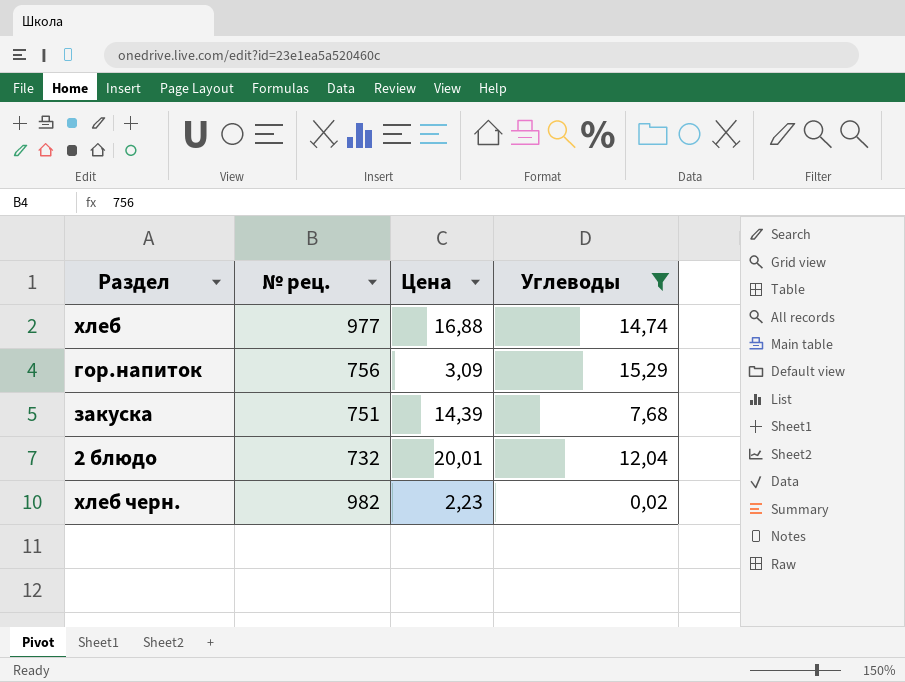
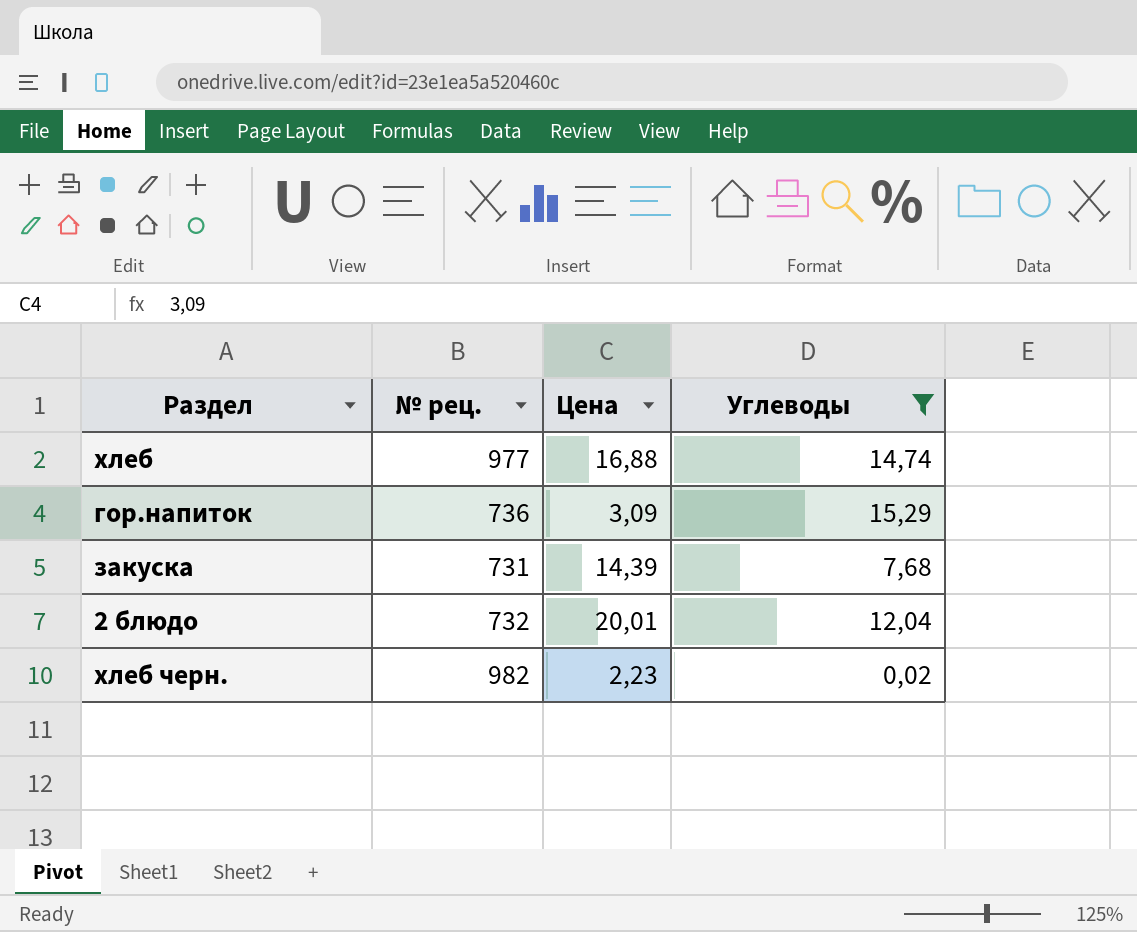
гор.напиток | № рец.: 756 -> 736
закуска | № рец.: 751 -> 731

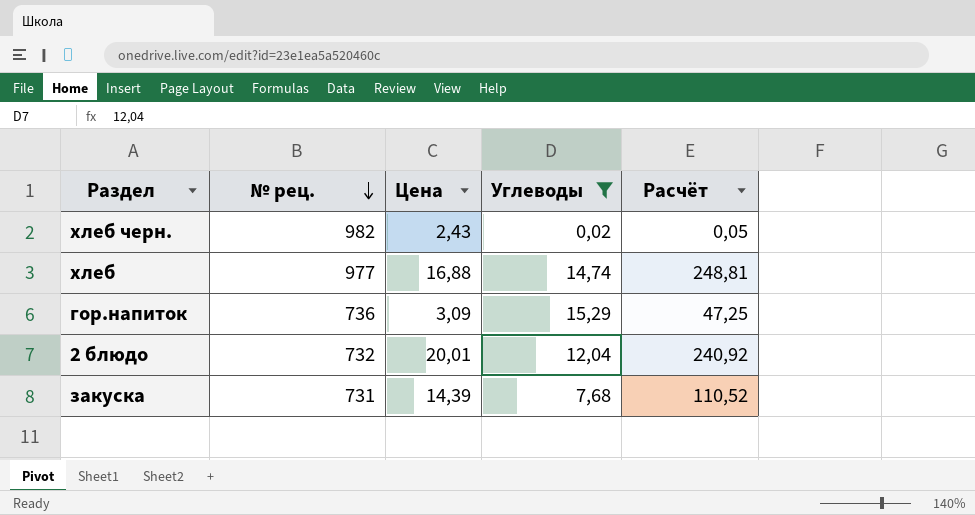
row order: none -> № рец. descending
column Расчёт | formula: none -> [Цена] * [Углеводы]
хлеб черн. | Цена: 2,23 -> 2,43

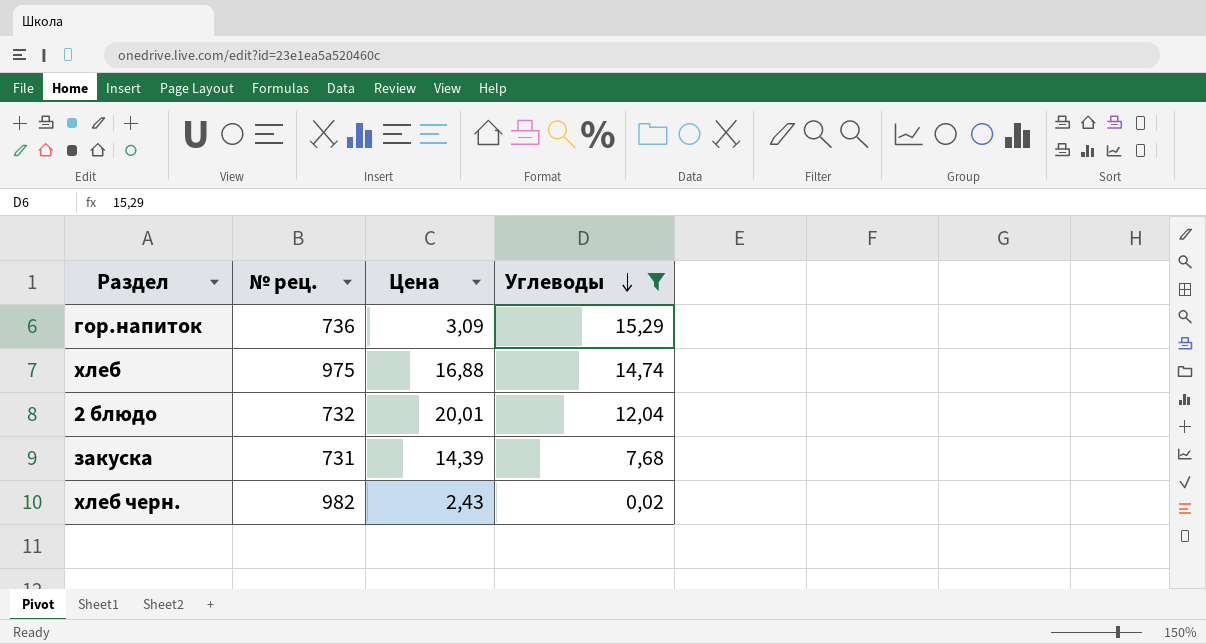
row order: № рец. descending -> Углеводы descending
column Расчёт | formula: [Цена] * [Углеводы] -> none
хлеб | № рец.: 977 -> 975

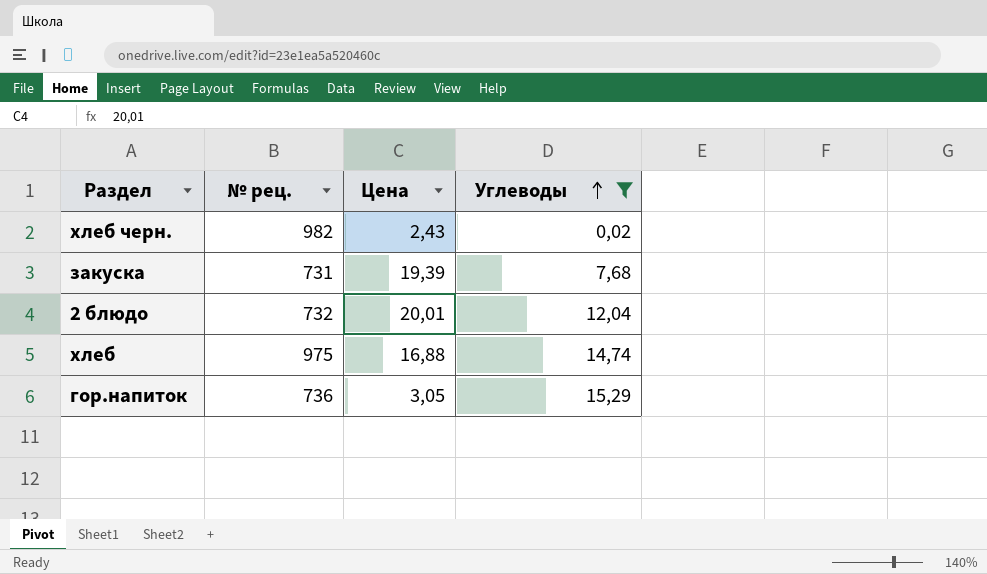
row order: Углеводы descending -> Углеводы ascending
закуска | Цена: 14,39 -> 19,39
гор.напиток | Цена: 3,09 -> 3,05

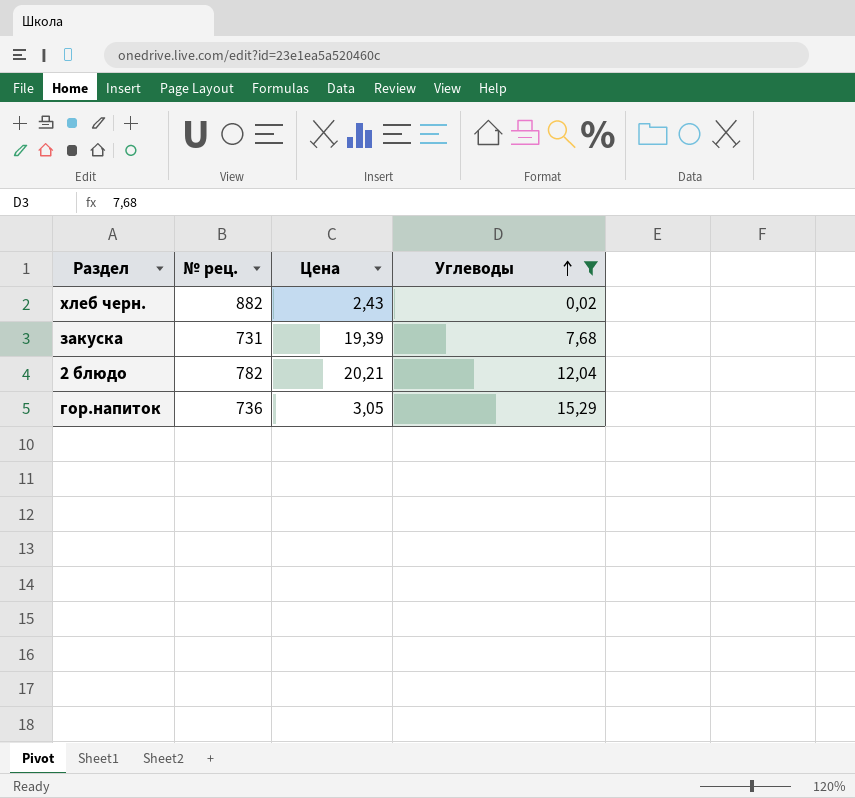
row хлеб: 975 | 16,88 | 14,74 -> none
хлеб черн. | № рец.: 982 -> 882
2 блюдо | № рец.: 732 -> 782
2 блюдо | Цена: 20,01 -> 20,21

